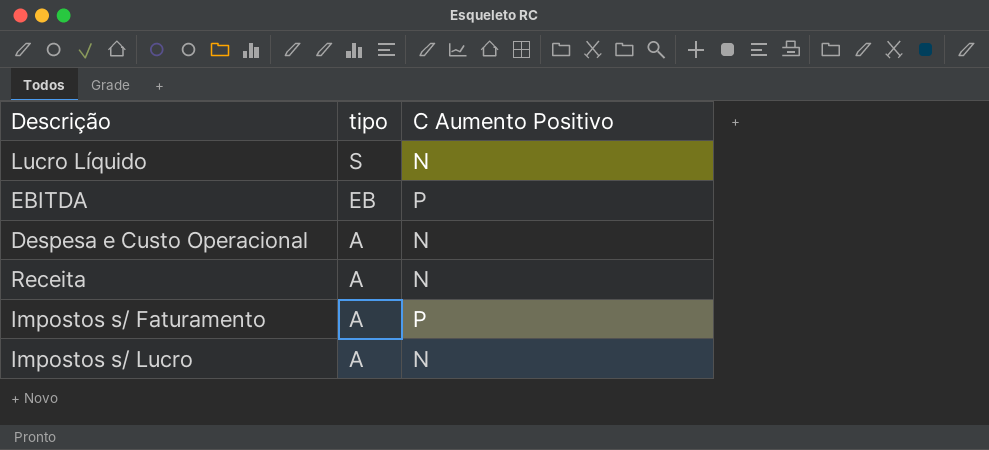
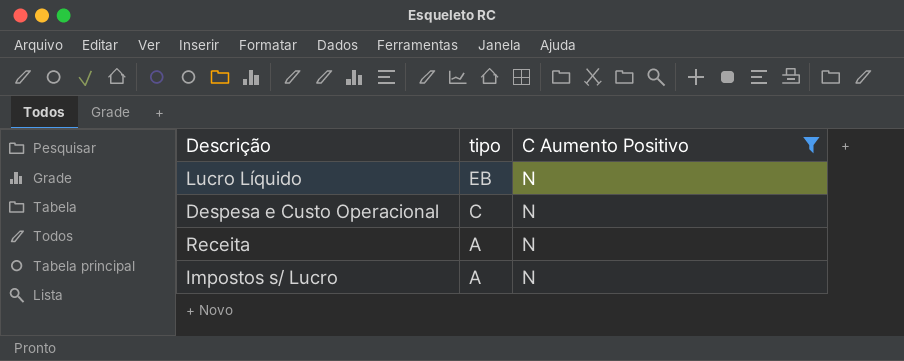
filter: none -> C Aumento Positivo = N
Lucro Líquido | tipo: S -> EB
Despesa e Custo Operacional | tipo: A -> C

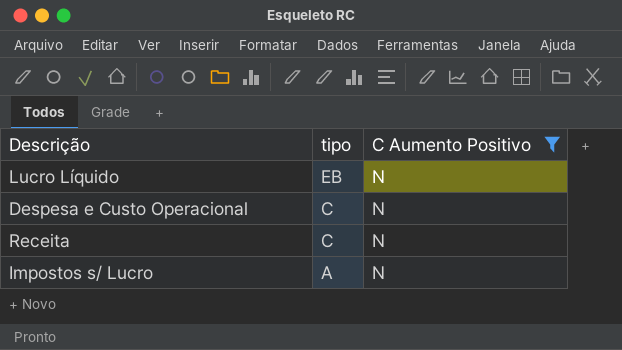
Receita | tipo: A -> C

